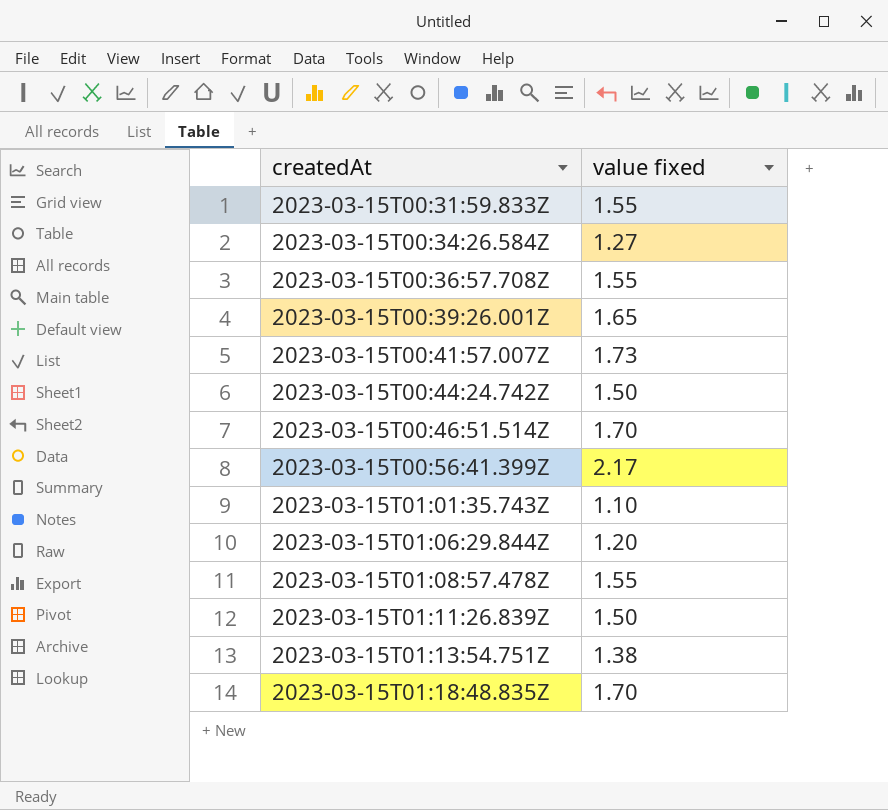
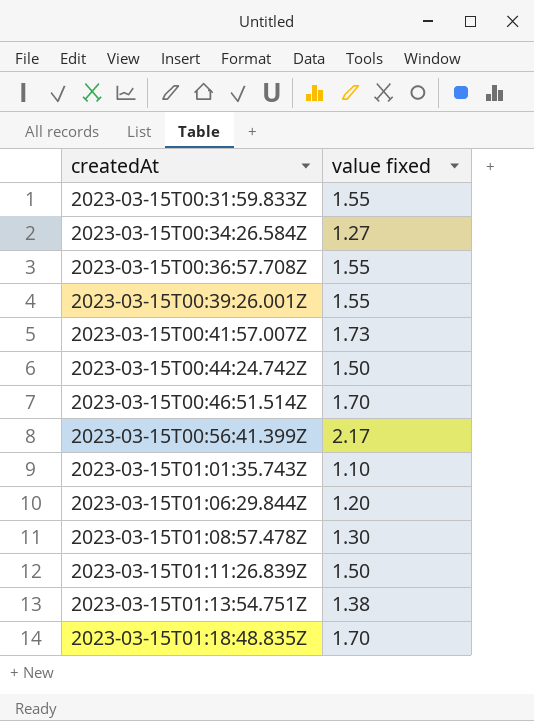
2023-03-15T00:39:26.001Z | value fixed: 1.65 -> 1.55
2023-03-15T01:08:57.478Z | value fixed: 1.55 -> 1.30

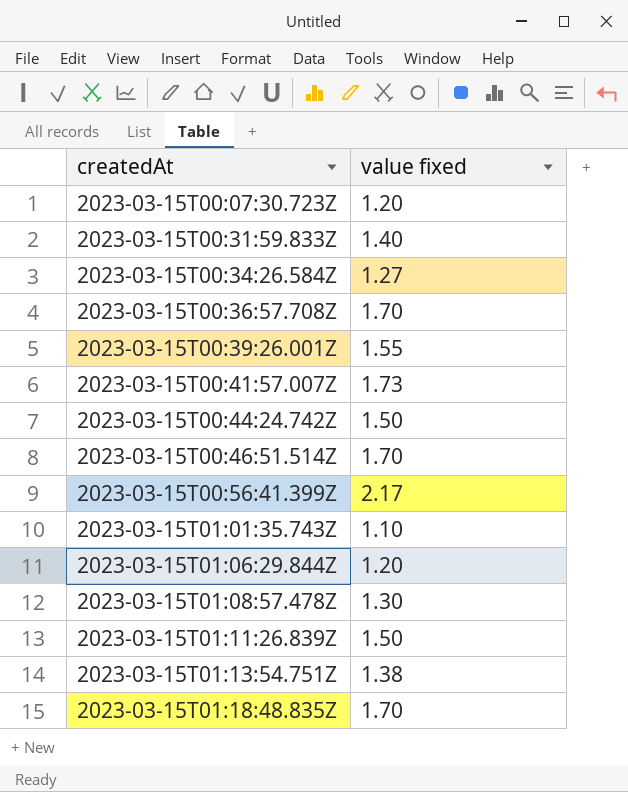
row 2023-03-15T00:07:30.723Z: none -> 1.20
2023-03-15T00:31:59.833Z | value fixed: 1.55 -> 1.40
2023-03-15T00:36:57.708Z | value fixed: 1.55 -> 1.70

